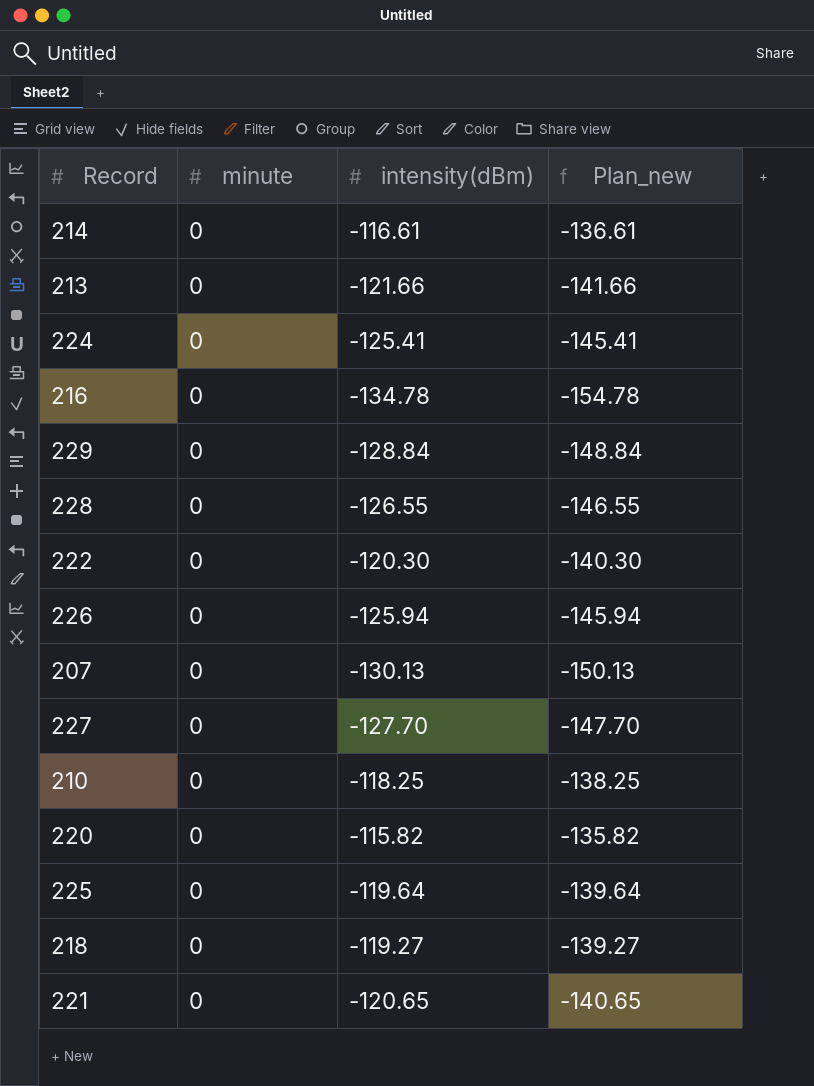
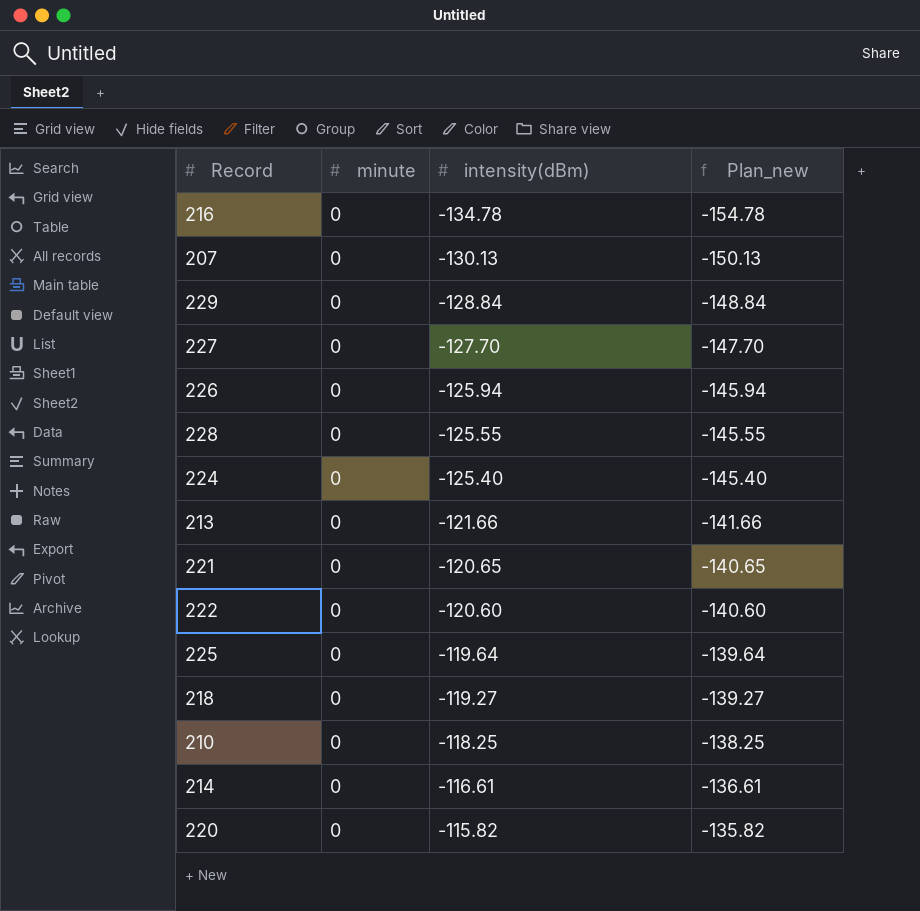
row order: none -> intensity(dBm) ascending
228 | intensity(dBm): -126.55 -> -125.55
228 | Plan_new: -146.55 -> -145.55
224 | intensity(dBm): -125.41 -> -125.40
224 | Plan_new: -145.41 -> -145.40
222 | intensity(dBm): -120.30 -> -120.60
222 | Plan_new: -140.30 -> -140.60

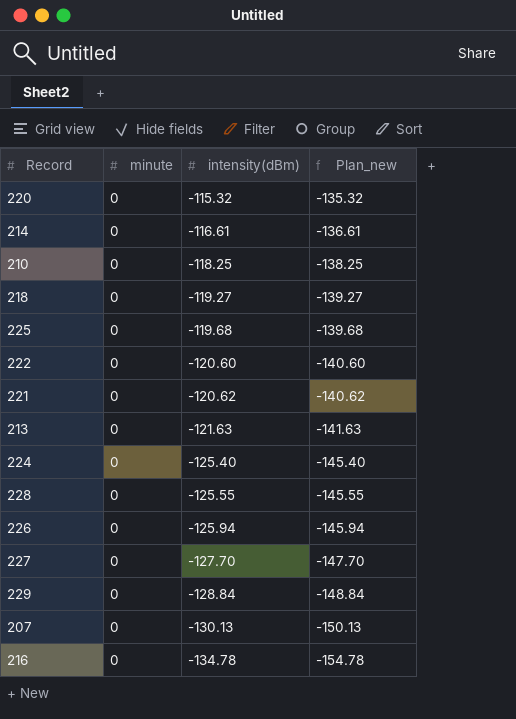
row order: intensity(dBm) ascending -> intensity(dBm) descending
220 | intensity(dBm): -115.82 -> -115.32
220 | Plan_new: -135.82 -> -135.32
225 | intensity(dBm): -119.64 -> -119.68
225 | Plan_new: -139.64 -> -139.68
221 | intensity(dBm): -120.65 -> -120.62
221 | Plan_new: -140.65 -> -140.62
213 | intensity(dBm): -121.66 -> -121.63
213 | Plan_new: -141.66 -> -141.63

